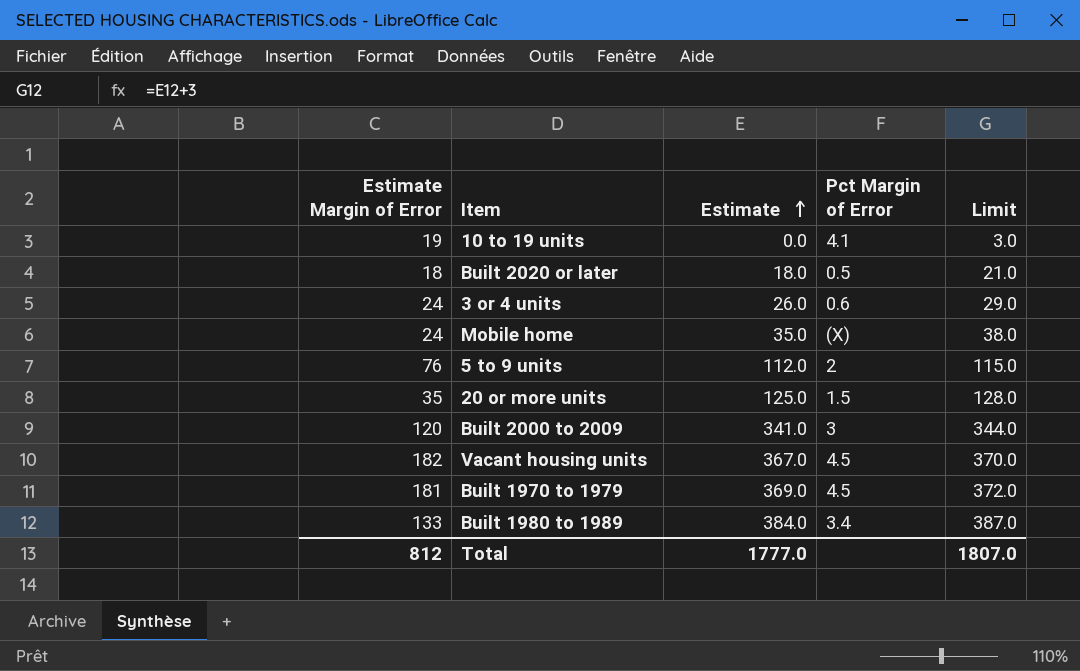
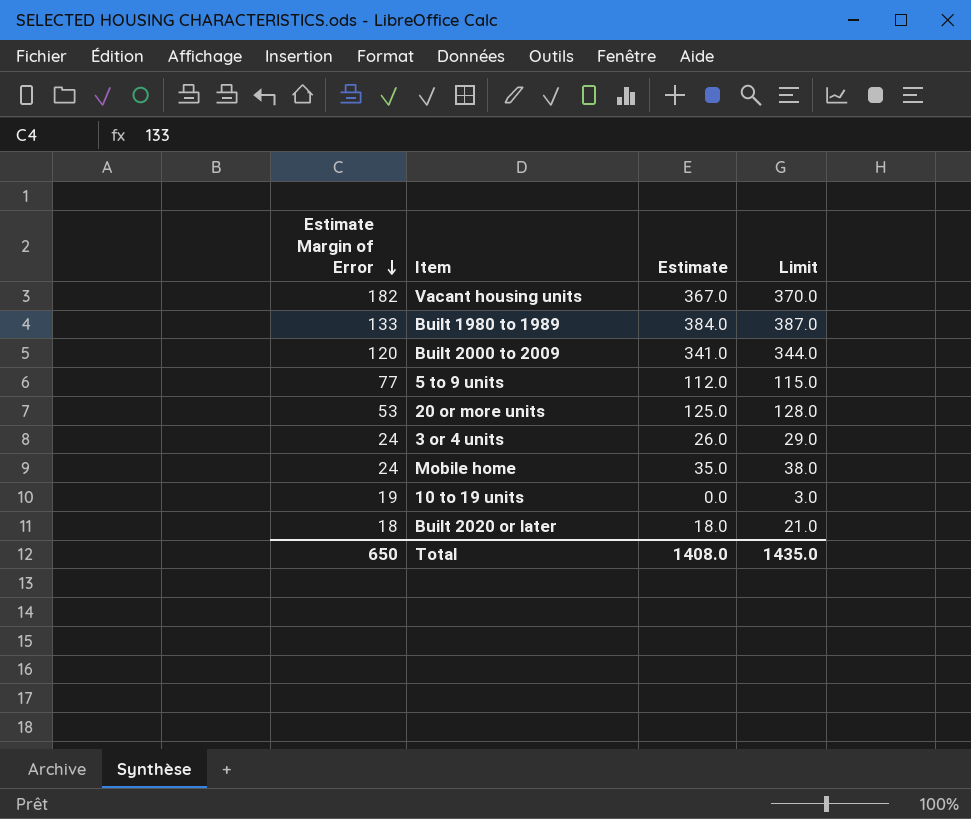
row order: Estimate ascending -> Estimate Margin of Error descending
column Pct Margin of Error | position: 4 -> none
row Built 1970 to 1979: 181 | 369.0 | 4.5 | 372.0 -> none
5 to 9 units | Estimate Margin of Error: 76 -> 77
20 or more units | Estimate Margin of Error: 35 -> 53
Total | Estimate Margin of Error: 812 -> 650
Total | Estimate: 1777.0 -> 1408.0
Total | Limit: 1807.0 -> 1435.0

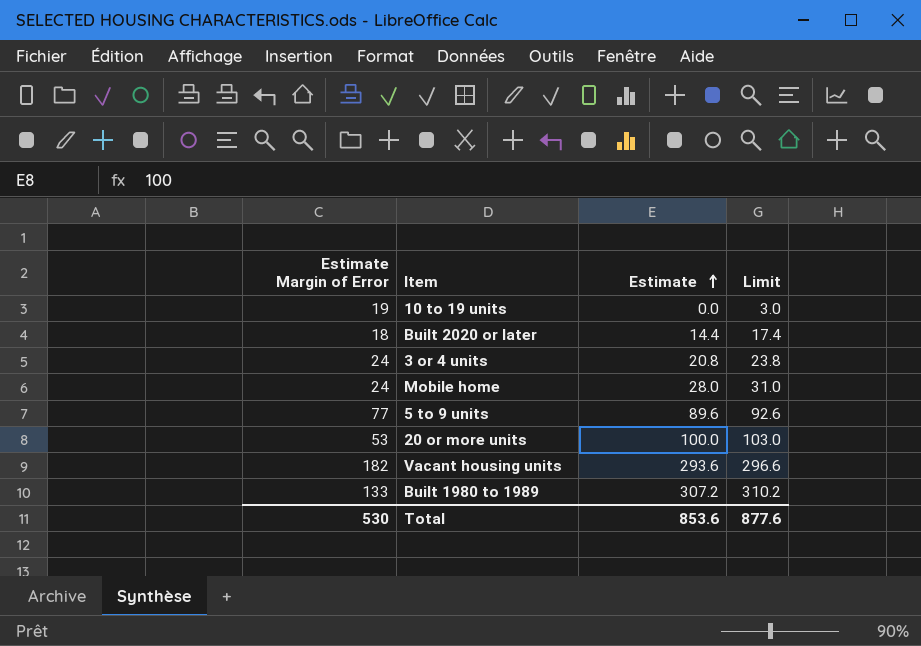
row order: Estimate Margin of Error descending -> Estimate ascending
row Built 2000 to 2009: 120 | 341.0 | 344.0 -> none
Built 2020 or later | Estimate: 18.0 -> 14.4
Built 2020 or later | Limit: 21.0 -> 17.4
3 or 4 units | Estimate: 26.0 -> 20.8
3 or 4 units | Limit: 29.0 -> 23.8
Mobile home | Estimate: 35.0 -> 28.0
Mobile home | Limit: 38.0 -> 31.0
5 to 9 units | Estimate: 112.0 -> 89.6
5 to 9 units | Limit: 115.0 -> 92.6
20 or more units | Estimate: 125.0 -> 100.0
20 or more units | Limit: 128.0 -> 103.0
Vacant housing units | Estimate: 367.0 -> 293.6
Vacant housing units | Limit: 370.0 -> 296.6
Built 1980 to 1989 | Estimate: 384.0 -> 307.2
Built 1980 to 1989 | Limit: 387.0 -> 310.2
Total | Estimate Margin of Error: 650 -> 530
Total | Estimate: 1408.0 -> 853.6
Total | Limit: 1435.0 -> 877.6

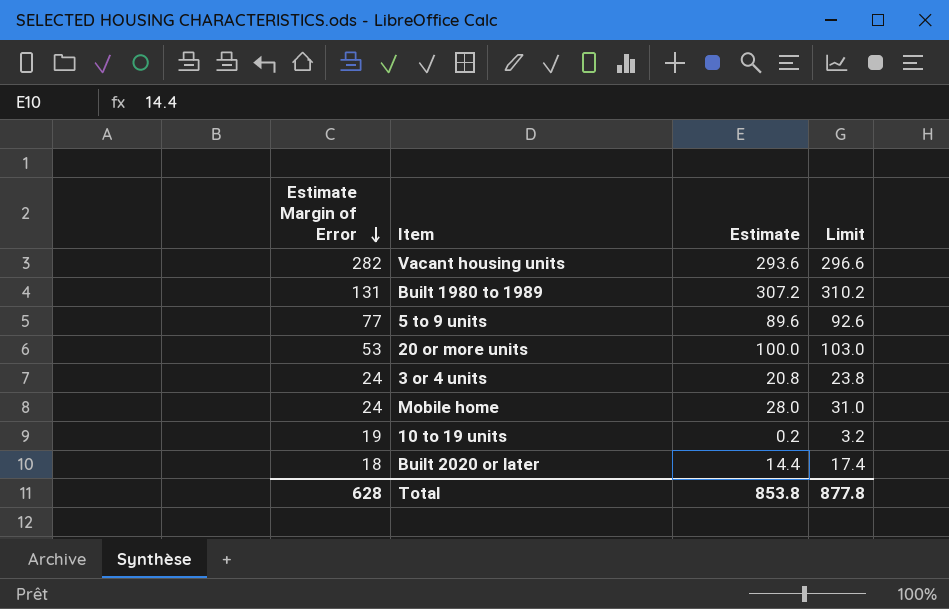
row order: Estimate ascending -> Estimate Margin of Error descending
Vacant housing units | Estimate Margin of Error: 182 -> 282
Built 1980 to 1989 | Estimate Margin of Error: 133 -> 131
10 to 19 units | Estimate: 0.0 -> 0.2
10 to 19 units | Limit: 3.0 -> 3.2
Total | Estimate Margin of Error: 530 -> 628
Total | Estimate: 853.6 -> 853.8
Total | Limit: 877.6 -> 877.8

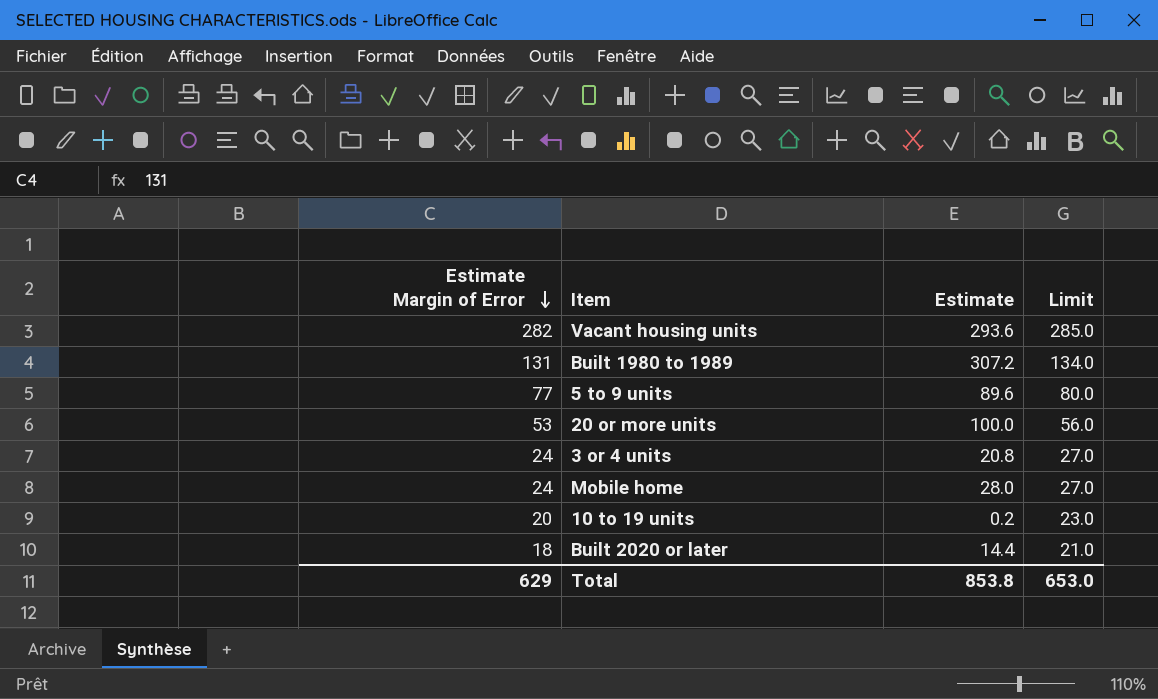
column Limit | formula: [Estimate] + 3 -> [Estimate Margin of Error] + 3
10 to 19 units | Estimate Margin of Error: 19 -> 20
Total | Estimate Margin of Error: 628 -> 629
Total | Limit: 877.8 -> 653.0

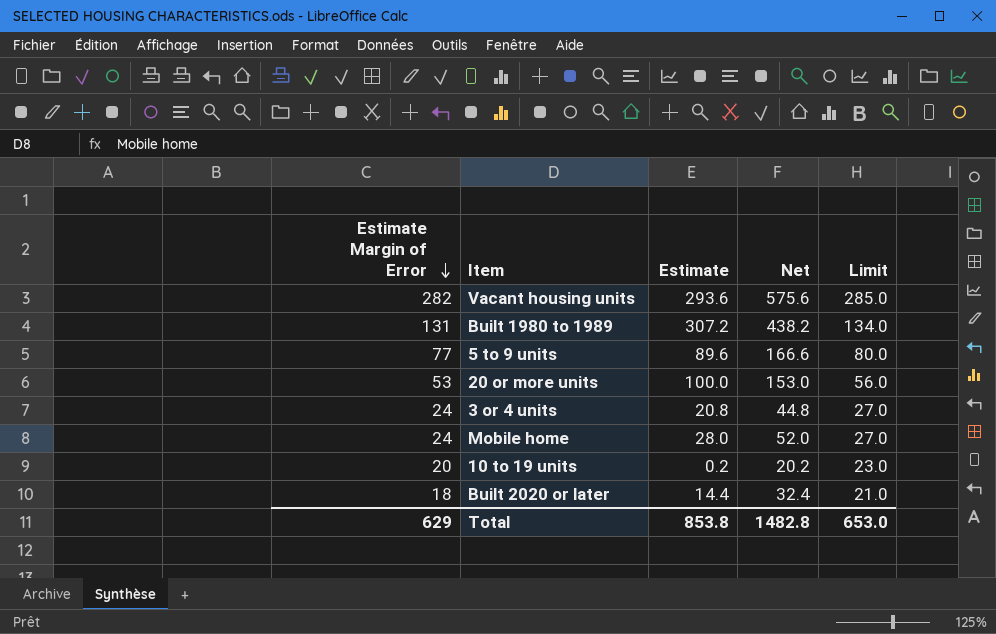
column Net | formula: none -> [Estimate Margin of Error] + [Estimate]

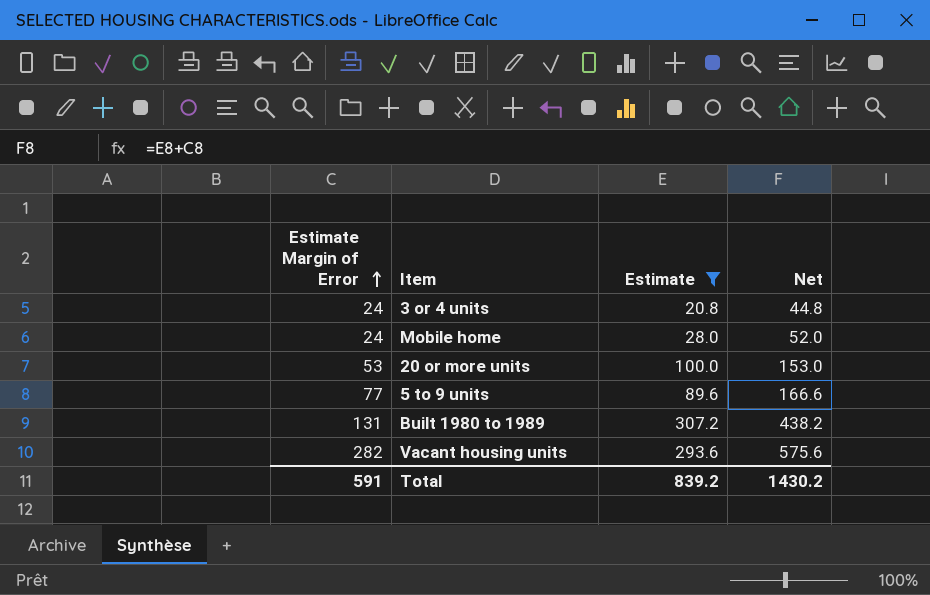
filter: none -> Estimate >= 20.8
row order: Estimate Margin of Error descending -> Estimate Margin of Error ascending
column Limit | formula: [Estimate Margin of Error] + 3 -> none
Total | Estimate Margin of Error: 629 -> 591
Total | Estimate: 853.8 -> 839.2
Total | Net: 1482.8 -> 1430.2

